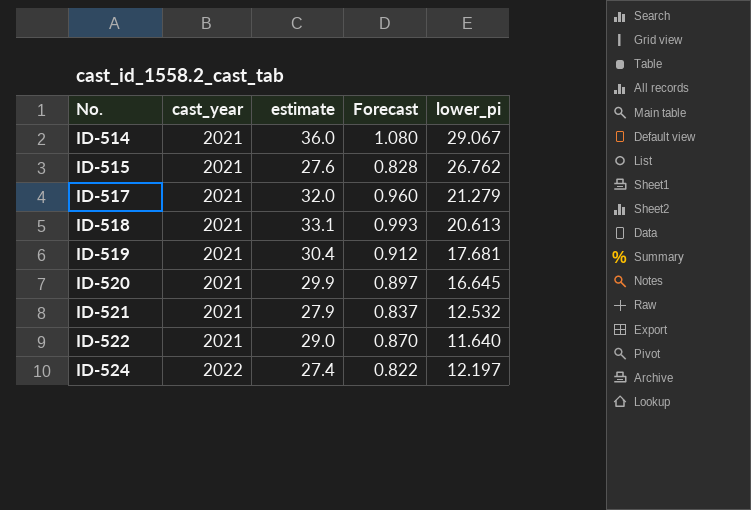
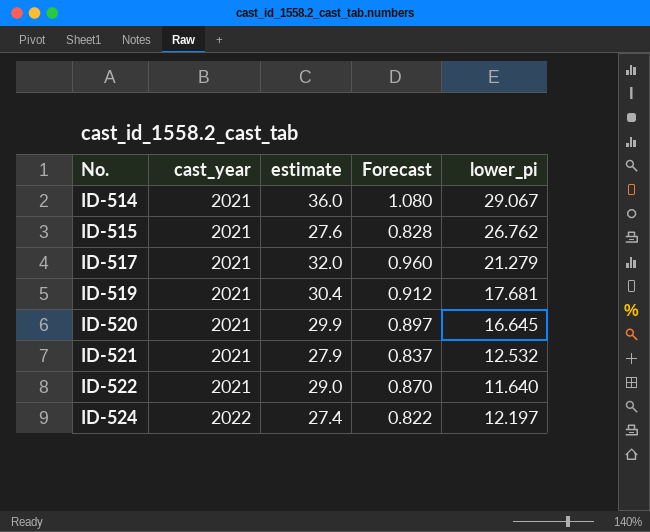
row ID-518: 2021 | 33.1 | 0.993 | 20.613 -> none

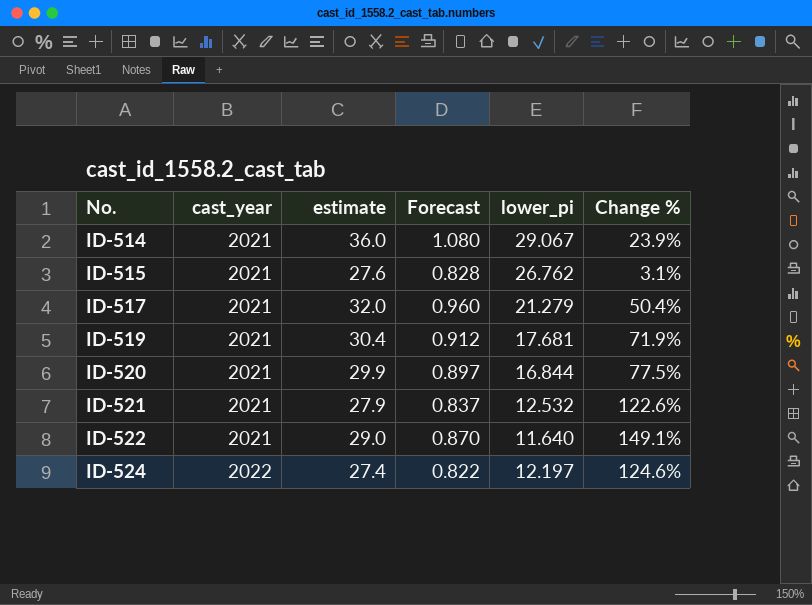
column Change % | formula: none -> ([estimate] - [lower_pi]) / [lower_pi]
ID-520 | lower_pi: 16.645 -> 16.844

